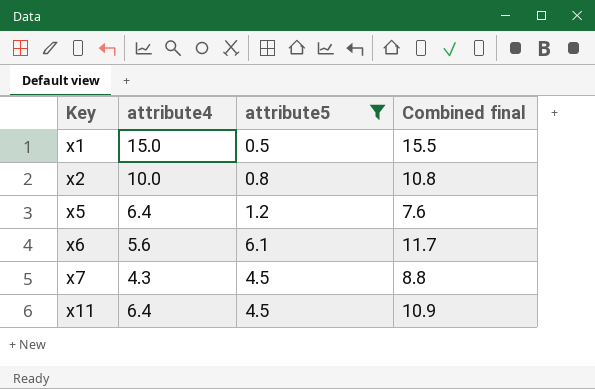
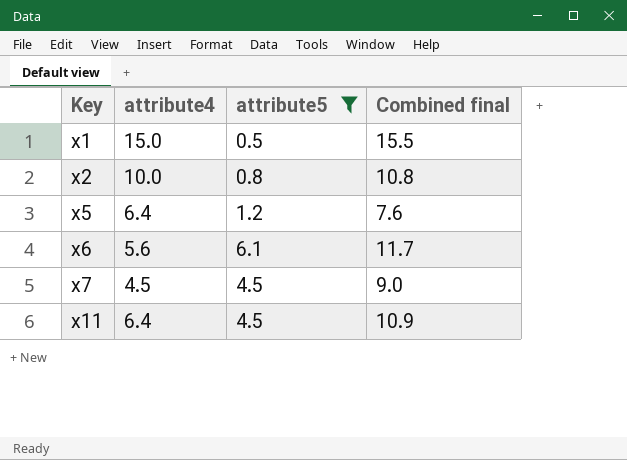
x7 | attribute4: 4.3 -> 4.5
x7 | Combined final: 8.8 -> 9.0

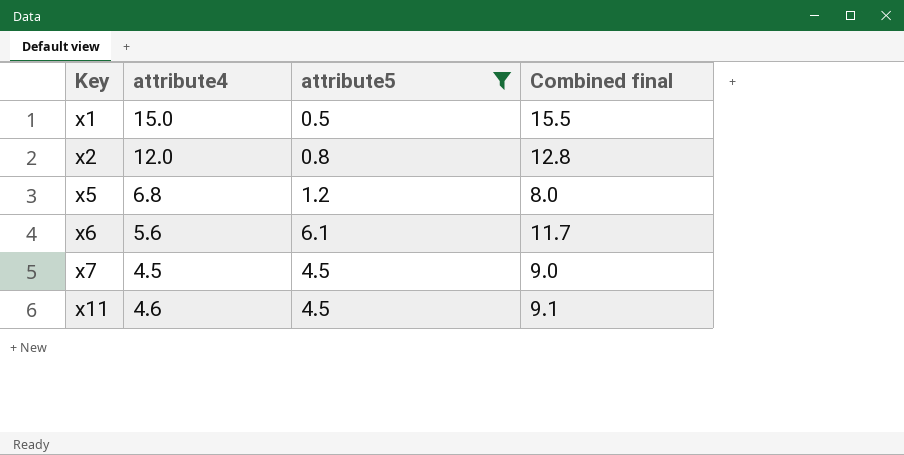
x2 | attribute4: 10.0 -> 12.0
x2 | Combined final: 10.8 -> 12.8
x5 | attribute4: 6.4 -> 6.8
x5 | Combined final: 7.6 -> 8.0
x11 | attribute4: 6.4 -> 4.6
x11 | Combined final: 10.9 -> 9.1

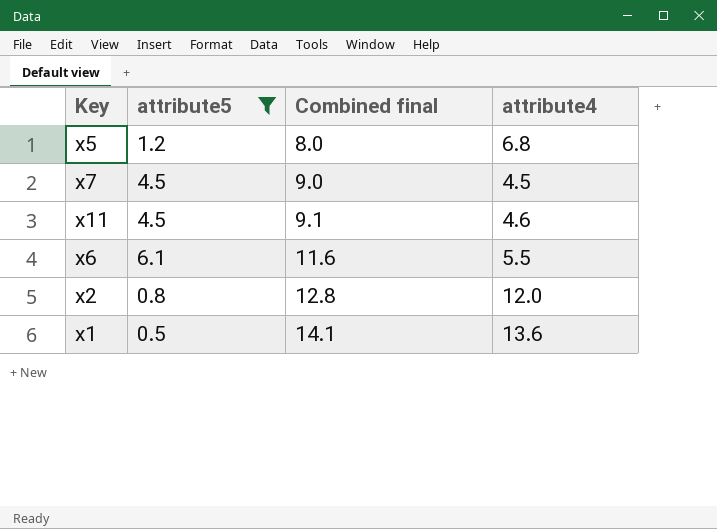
row order: Key ascending -> Combined final ascending
column attribute4 | position: 2 -> 4
x6 | Combined final: 11.7 -> 11.6
x6 | attribute4: 5.6 -> 5.5
x1 | Combined final: 15.5 -> 14.1
x1 | attribute4: 15.0 -> 13.6

